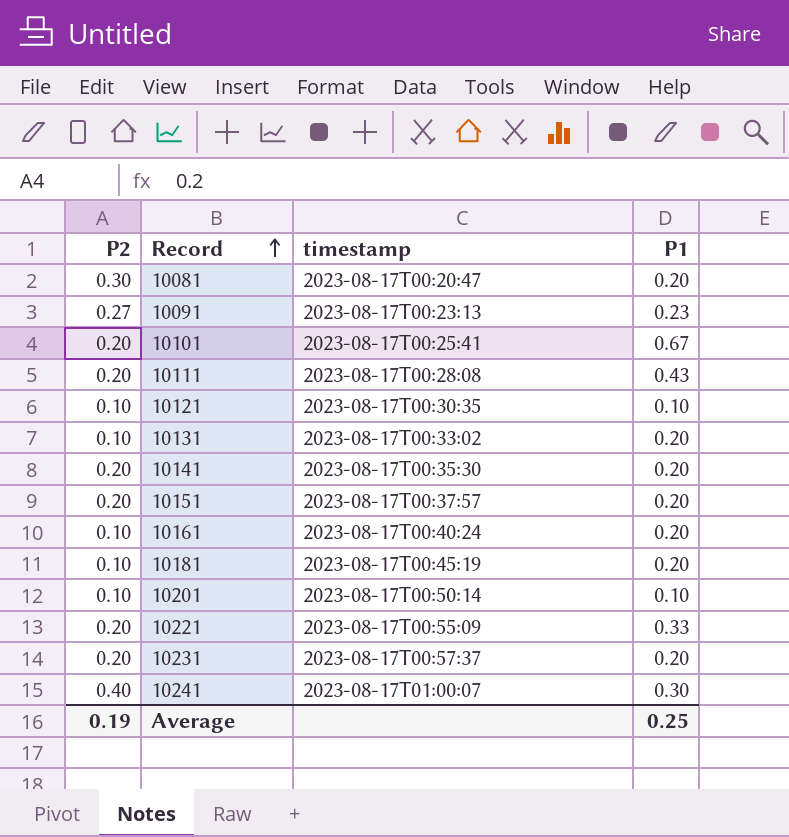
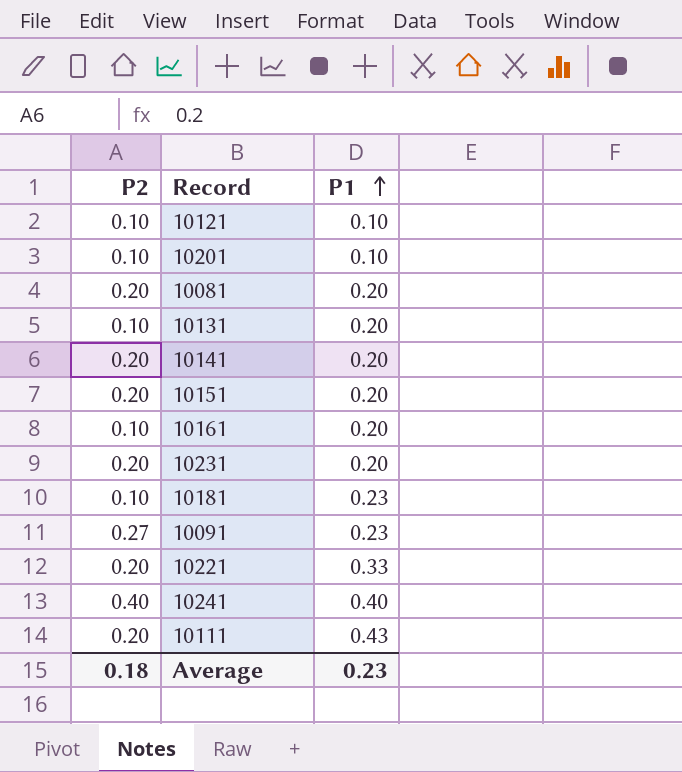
row order: Record ascending -> P1 ascending
column timestamp | position: 3 -> none
row 10101: 0.20 | 2023-08-17T00:25:41 | 0.67 -> none
10081 | P2: 0.30 -> 0.20
10181 | P1: 0.20 -> 0.23
10241 | P1: 0.30 -> 0.40
Average | P2: 0.19 -> 0.18
Average | P1: 0.25 -> 0.23

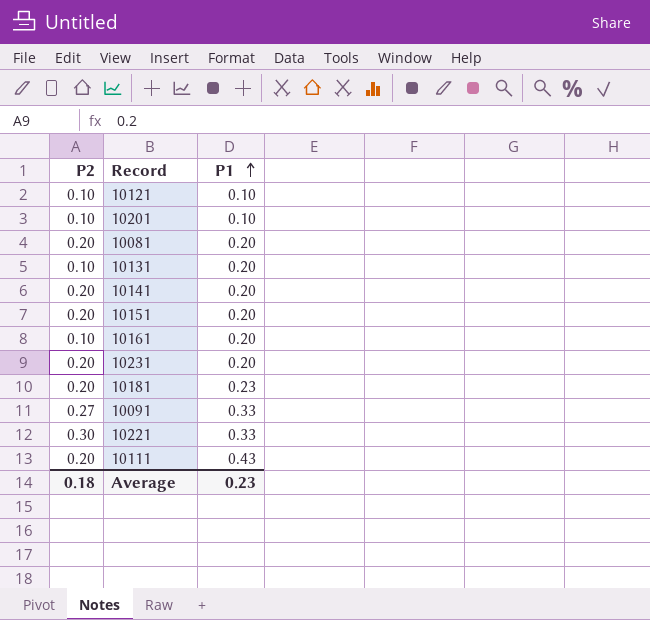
row 10241: 0.40 | 0.40 -> none
10181 | P2: 0.10 -> 0.20
10091 | P1: 0.23 -> 0.33
10221 | P2: 0.20 -> 0.30

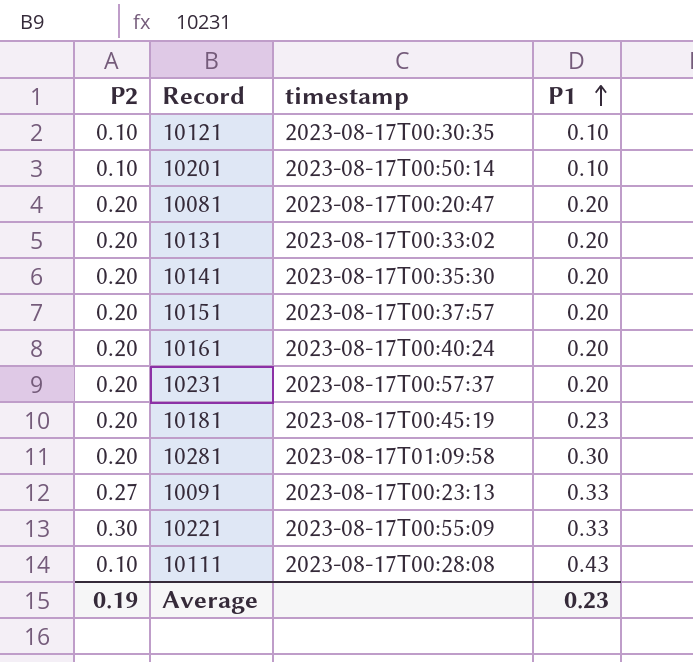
column timestamp | position: none -> 3
10131 | P2: 0.10 -> 0.20
10161 | P2: 0.10 -> 0.20
row 10281: none -> 0.20 | 2023-08-17T01:09:58 | 0.30
10111 | P2: 0.20 -> 0.10
Average | P2: 0.18 -> 0.19

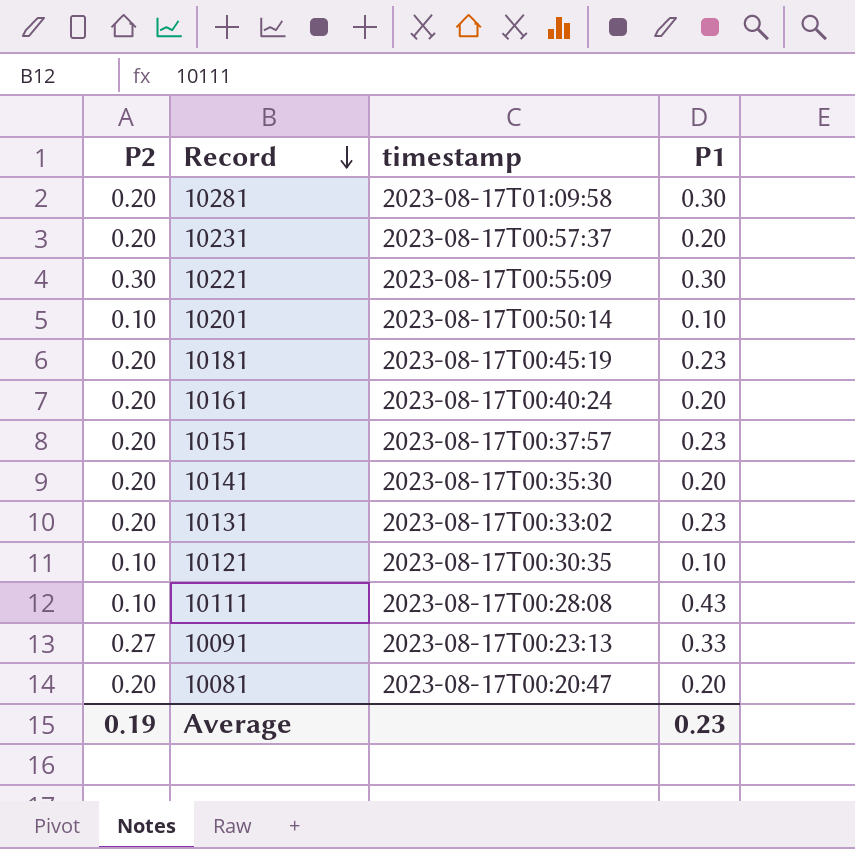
row order: P1 ascending -> Record descending
10221 | P1: 0.33 -> 0.30
10151 | P1: 0.20 -> 0.23
10131 | P1: 0.20 -> 0.23

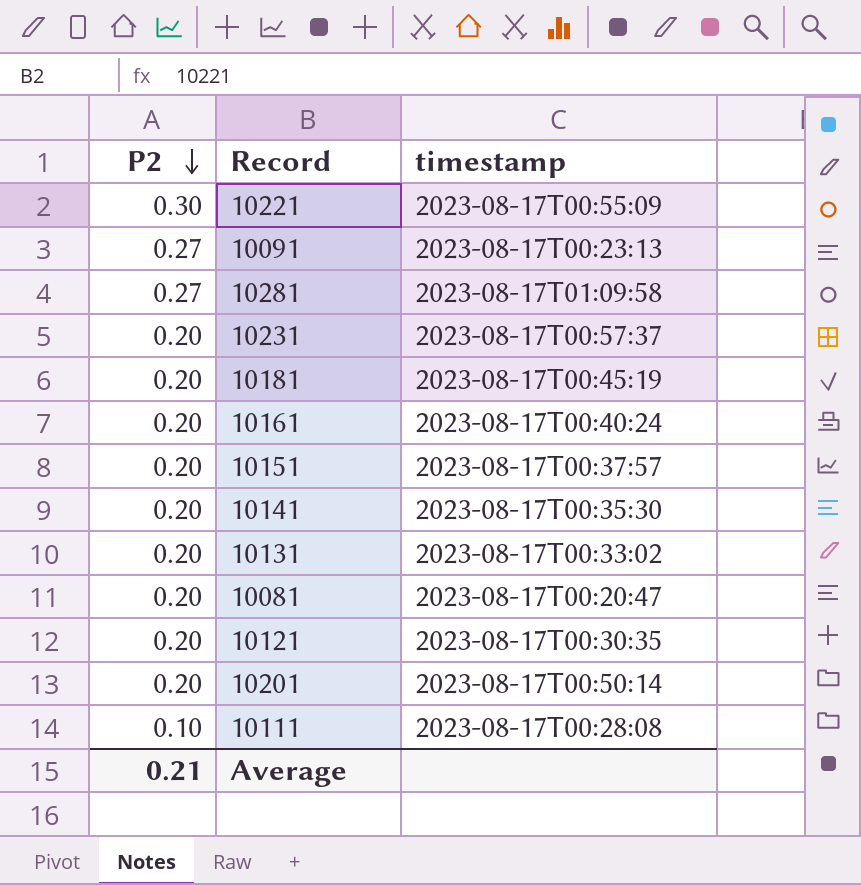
row order: Record descending -> P2 descending
column P1 | position: 4 -> none
10281 | P2: 0.20 -> 0.27
10121 | P2: 0.10 -> 0.20
10201 | P2: 0.10 -> 0.20
Average | P2: 0.19 -> 0.21

